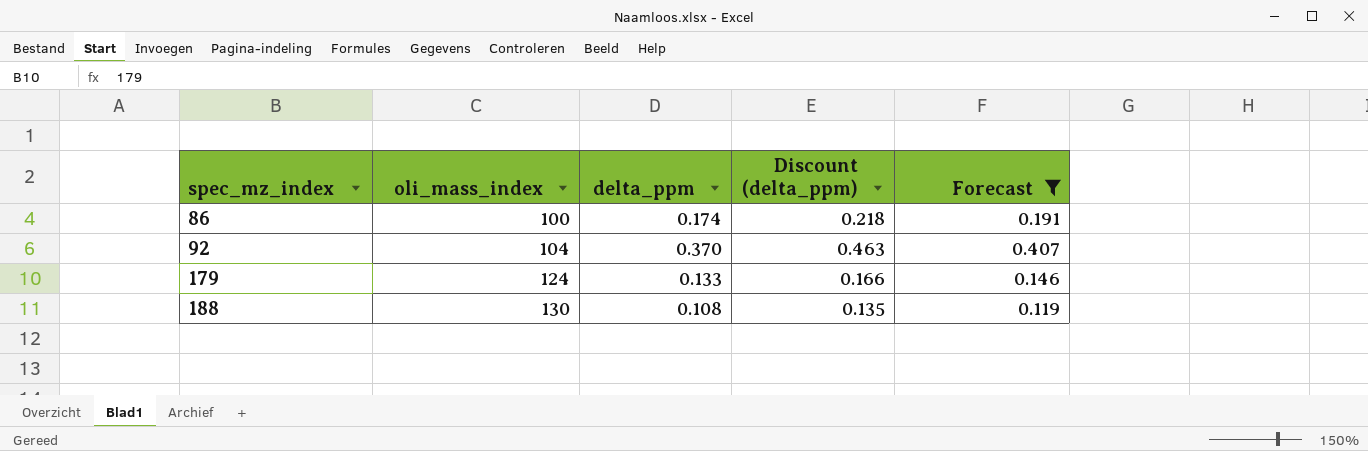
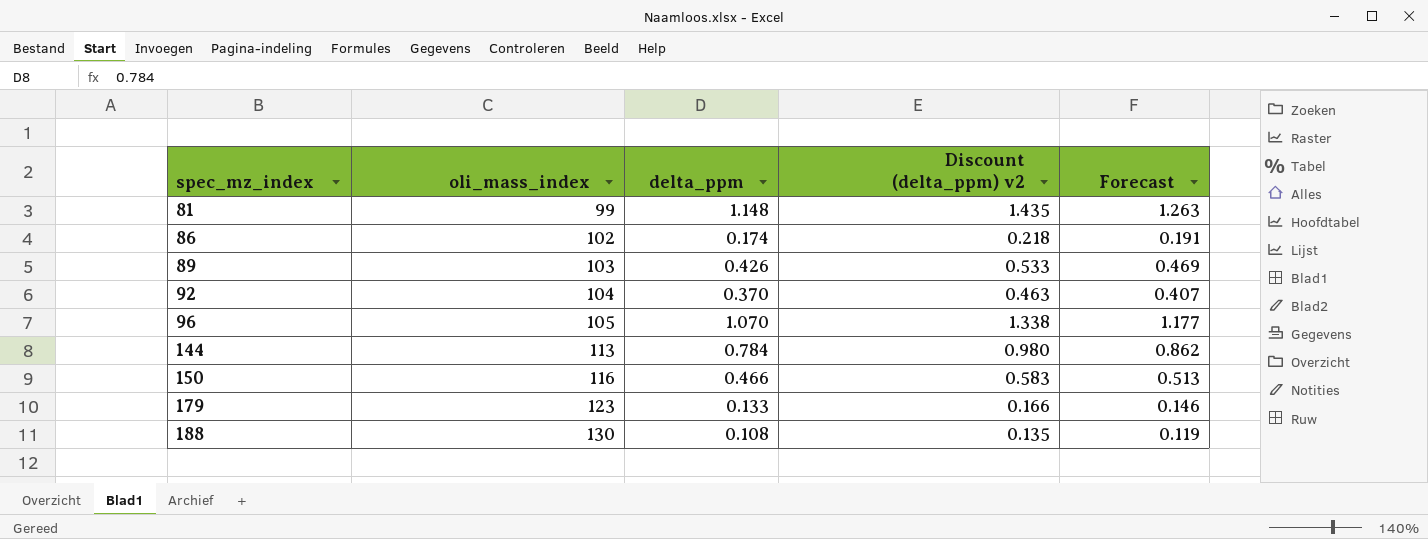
filter: Forecast <= 0.407 -> none
column name: Discount (delta_ppm) -> Discount (delta_ppm) v2
86 | oli_mass_index: 100 -> 102
179 | oli_mass_index: 124 -> 123

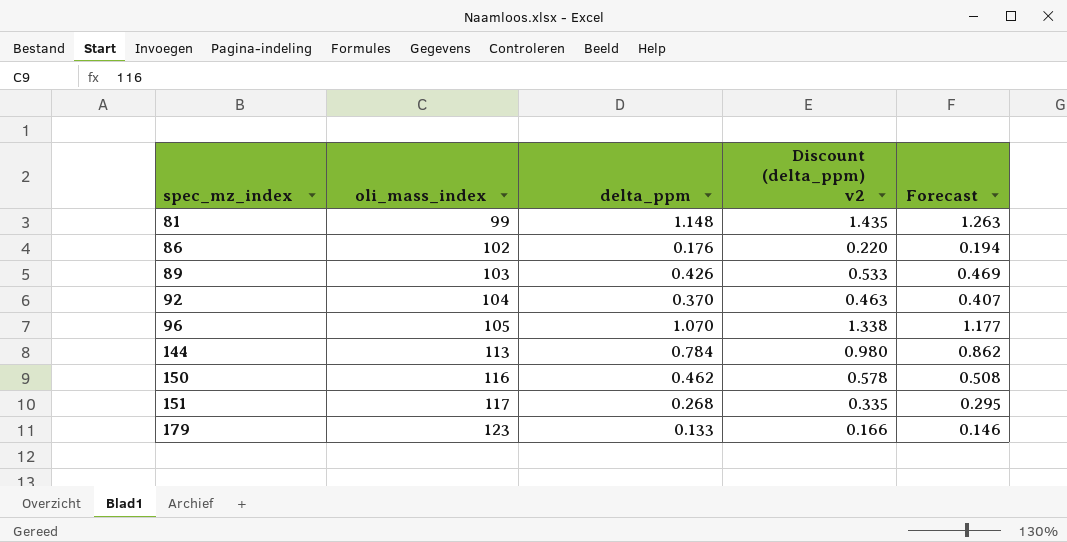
row 188: 130 | 0.108 | 0.135 | 0.119 -> none
86 | delta_ppm: 0.174 -> 0.176
86 | Discount (delta_ppm) v2: 0.218 -> 0.220
86 | Forecast: 0.191 -> 0.194
150 | delta_ppm: 0.466 -> 0.462
150 | Discount (delta_ppm) v2: 0.583 -> 0.578
150 | Forecast: 0.513 -> 0.508
row 151: none -> 117 | 0.268 | 0.335 | 0.295

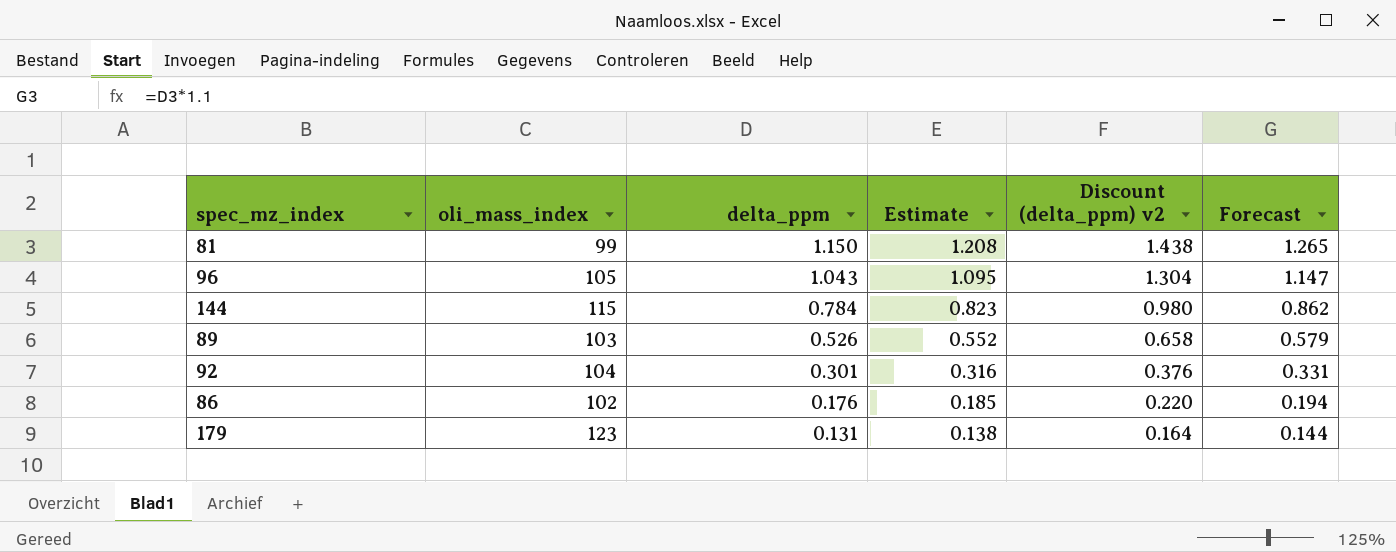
row order: spec_mz_index ascending -> delta_ppm descending
column Estimate | formula: none -> [delta_ppm] * 1.05
row 150: 116 | 0.462 | 0.578 | 0.508 -> none
row 151: 117 | 0.268 | 0.335 | 0.295 -> none
81 | delta_ppm: 1.148 -> 1.150
81 | Discount (delta_ppm) v2: 1.435 -> 1.438
81 | Forecast: 1.263 -> 1.265
96 | delta_ppm: 1.070 -> 1.043
96 | Discount (delta_ppm) v2: 1.338 -> 1.304
96 | Forecast: 1.177 -> 1.147
144 | oli_mass_index: 113 -> 115
89 | delta_ppm: 0.426 -> 0.526
89 | Discount (delta_ppm) v2: 0.533 -> 0.658
89 | Forecast: 0.469 -> 0.579
92 | delta_ppm: 0.370 -> 0.301
92 | Discount (delta_ppm) v2: 0.463 -> 0.376
92 | Forecast: 0.407 -> 0.331
179 | delta_ppm: 0.133 -> 0.131
179 | Discount (delta_ppm) v2: 0.166 -> 0.164
179 | Forecast: 0.146 -> 0.144

